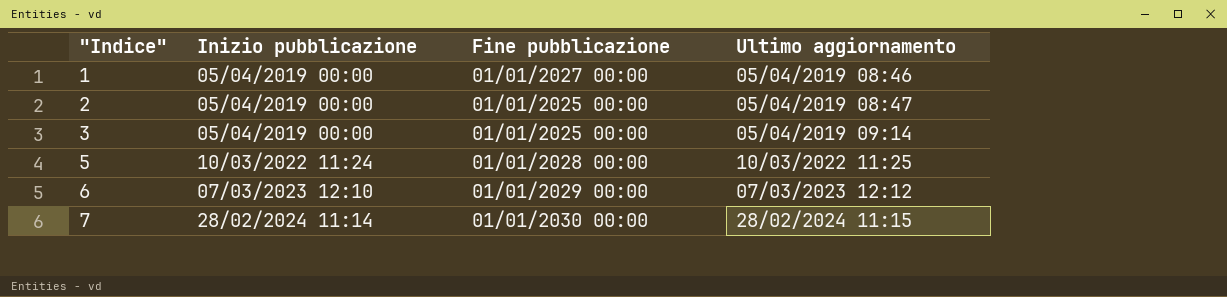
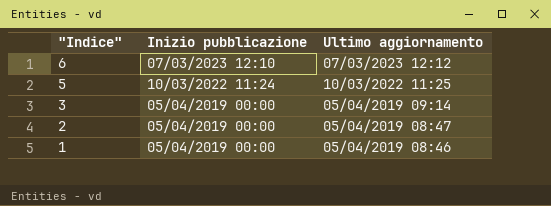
row order: "Indice" ascending -> "Indice" descending
column Fine pubblicazione | position: 3 -> none
row 7: 28/02/2024 11:14 | 01/01/2030 00:00 | 28/02/2024 11:15 -> none

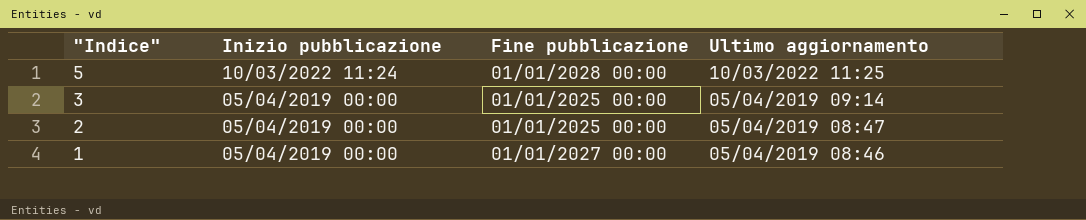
column Fine pubblicazione | position: none -> 3
row 6: 07/03/2023 12:10 | 07/03/2023 12:12 -> none

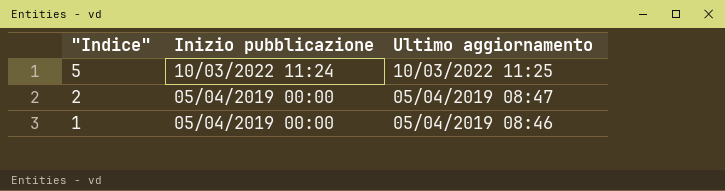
column Fine pubblicazione | position: 3 -> none
row 3: 05/04/2019 00:00 | 01/01/2025 00:00 | 05/04/2019 09:14 -> none

